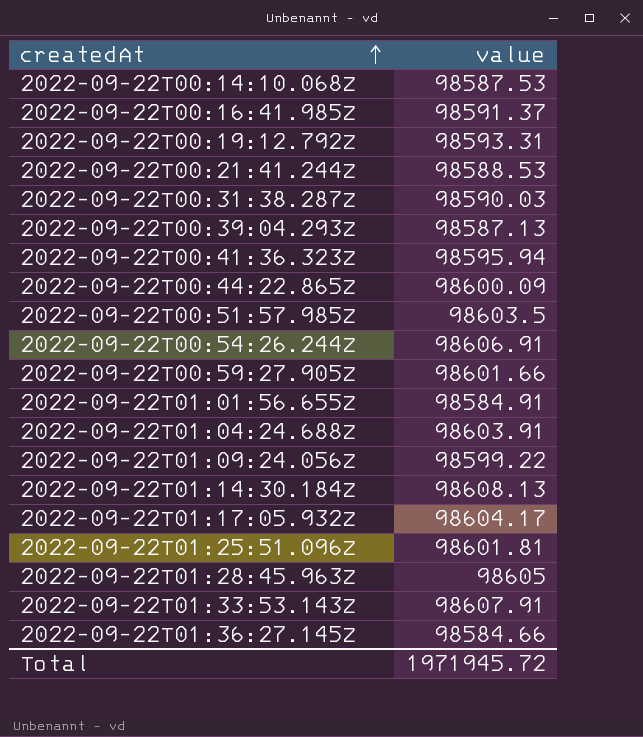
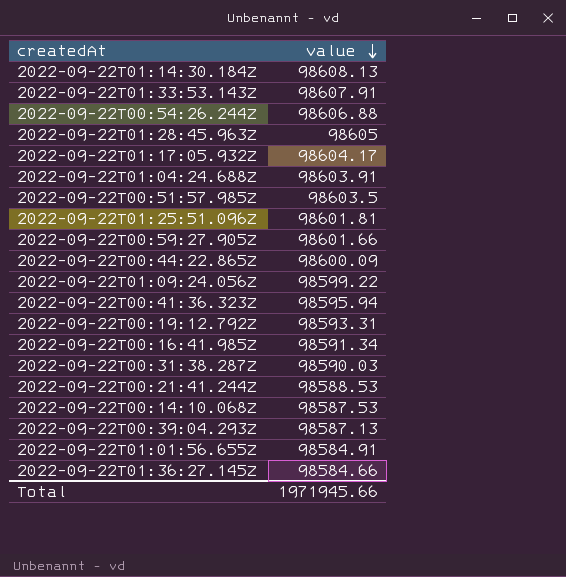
row order: createdAt ascending -> value descending
2022-09-22T00:54:26.244Z | value: 98606.91 -> 98606.88
2022-09-22T00:16:41.985Z | value: 98591.37 -> 98591.34
Total | value: 1971945.72 -> 1971945.66

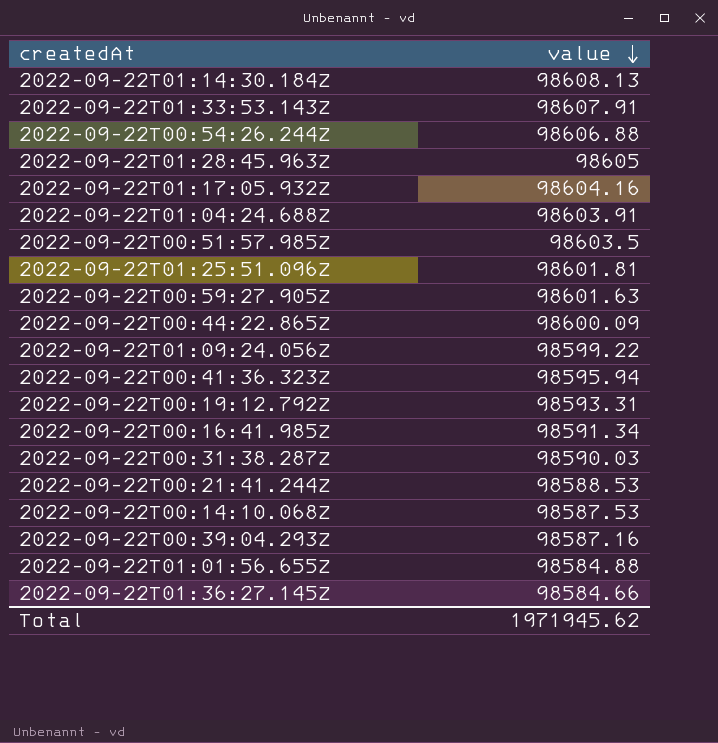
2022-09-22T01:17:05.932Z | value: 98604.17 -> 98604.16
2022-09-22T00:59:27.905Z | value: 98601.66 -> 98601.63
2022-09-22T00:39:04.293Z | value: 98587.13 -> 98587.16
2022-09-22T01:01:56.655Z | value: 98584.91 -> 98584.88
Total | value: 1971945.66 -> 1971945.62

